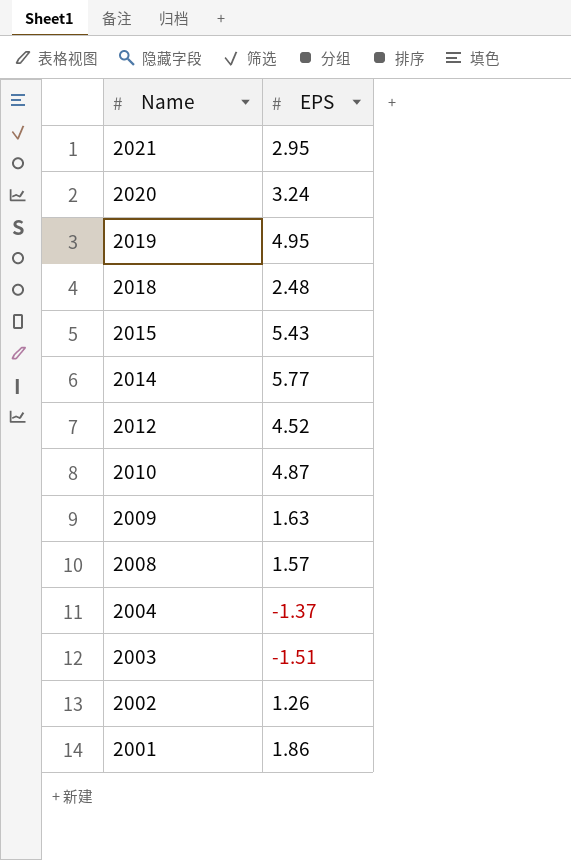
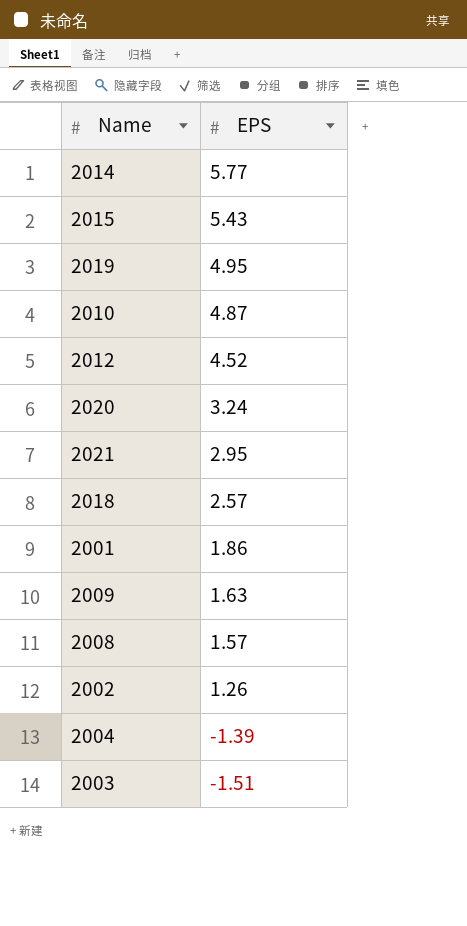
row order: Name descending -> EPS descending
2018 | EPS: 2.48 -> 2.57
2004 | EPS: -1.37 -> -1.39

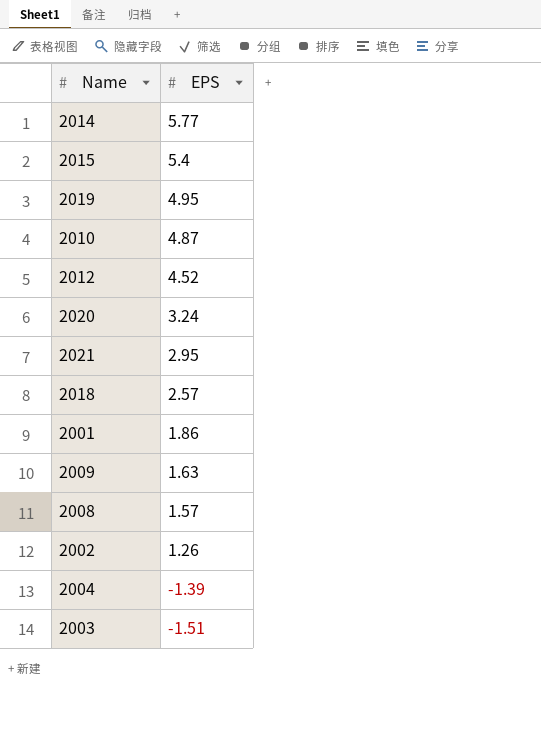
2015 | EPS: 5.43 -> 5.4

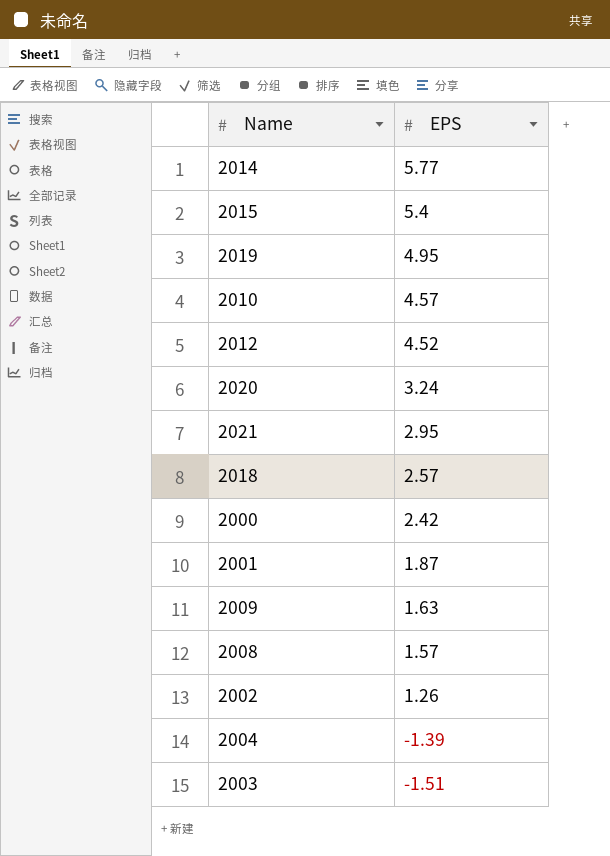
2010 | EPS: 4.87 -> 4.57
row 2000: none -> 2.42
2001 | EPS: 1.86 -> 1.87

